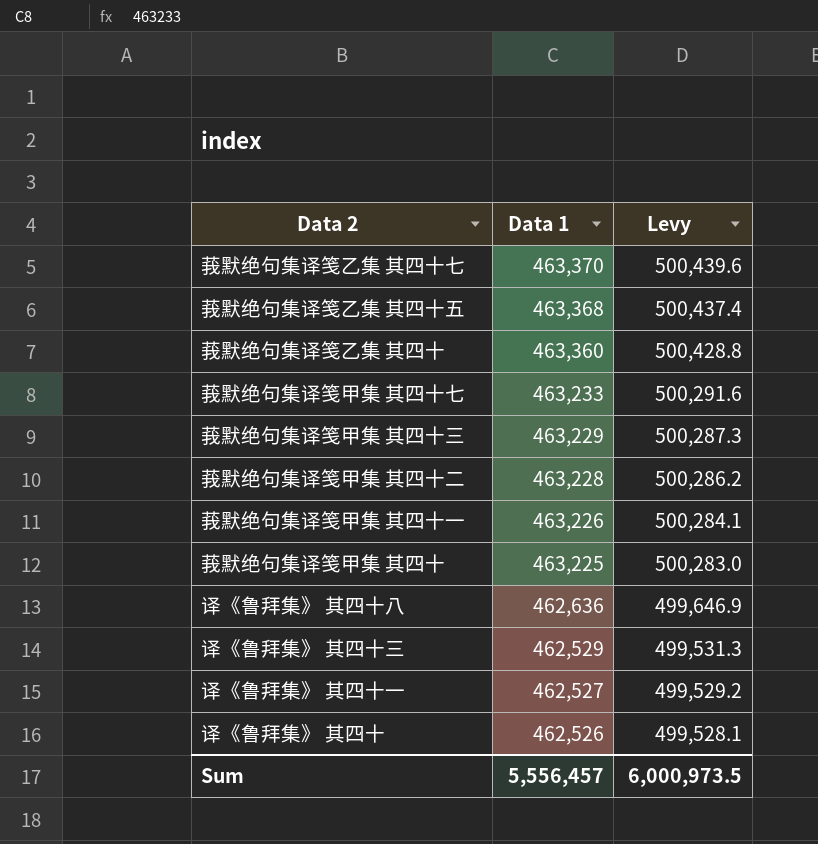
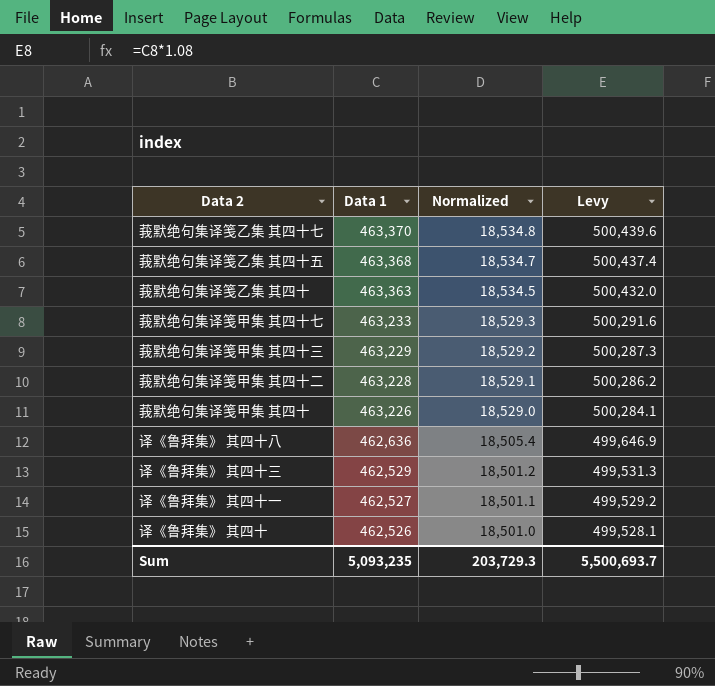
column Normalized | formula: none -> [Data 1] * 0.04
row 莪默绝句集译笺甲集 其四十一: 463,226 | 500,284.1 -> none
莪默绝句集译笺乙集 其四十 | Data 1: 463,360 -> 463,363
莪默绝句集译笺乙集 其四十 | Levy: 500,428.8 -> 500,432.0
莪默绝句集译笺甲集 其四十 | Data 1: 463,225 -> 463,226
莪默绝句集译笺甲集 其四十 | Levy: 500,283.0 -> 500,284.1
Sum | Data 1: 5,556,457 -> 5,093,235
Sum | Levy: 6,000,973.5 -> 5,500,693.7

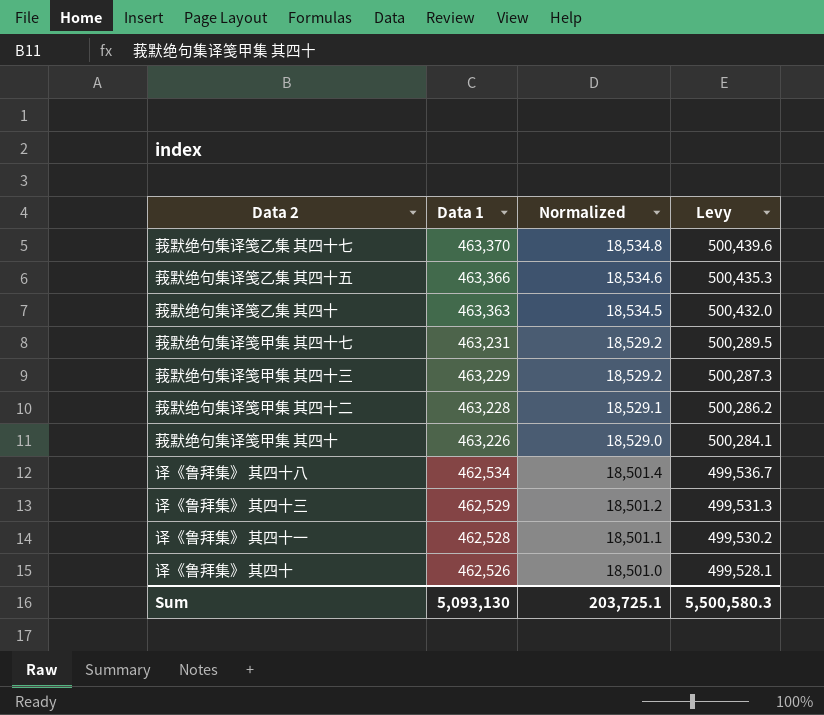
莪默绝句集译笺乙集 其四十五 | Data 1: 463,368 -> 463,366
莪默绝句集译笺乙集 其四十五 | Normalized: 18,534.7 -> 18,534.6
莪默绝句集译笺乙集 其四十五 | Levy: 500,437.4 -> 500,435.3
莪默绝句集译笺甲集 其四十七 | Data 1: 463,233 -> 463,231
莪默绝句集译笺甲集 其四十七 | Normalized: 18,529.3 -> 18,529.2
莪默绝句集译笺甲集 其四十七 | Levy: 500,291.6 -> 500,289.5
译《鲁拜集》 其四十八 | Data 1: 462,636 -> 462,534
译《鲁拜集》 其四十八 | Normalized: 18,505.4 -> 18,501.4
译《鲁拜集》 其四十八 | Levy: 499,646.9 -> 499,536.7
译《鲁拜集》 其四十一 | Data 1: 462,527 -> 462,528
译《鲁拜集》 其四十一 | Levy: 499,529.2 -> 499,530.2
Sum | Data 1: 5,093,235 -> 5,093,130
Sum | Normalized: 203,729.3 -> 203,725.1
Sum | Levy: 5,500,693.7 -> 5,500,580.3

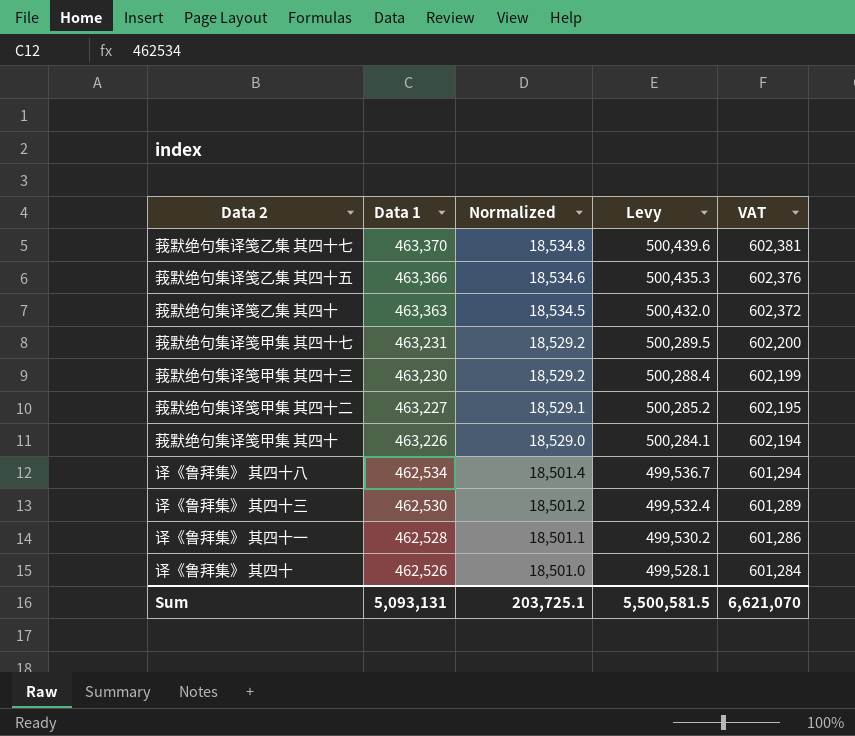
column VAT | formula: none -> [Data 1] * 1.3
莪默绝句集译笺甲集 其四十三 | Data 1: 463,229 -> 463,230
莪默绝句集译笺甲集 其四十三 | Levy: 500,287.3 -> 500,288.4
莪默绝句集译笺甲集 其四十二 | Data 1: 463,228 -> 463,227
莪默绝句集译笺甲集 其四十二 | Levy: 500,286.2 -> 500,285.2
译《鲁拜集》 其四十三 | Data 1: 462,529 -> 462,530
译《鲁拜集》 其四十三 | Levy: 499,531.3 -> 499,532.4
Sum | Data 1: 5,093,130 -> 5,093,131
Sum | Levy: 5,500,580.3 -> 5,500,581.5

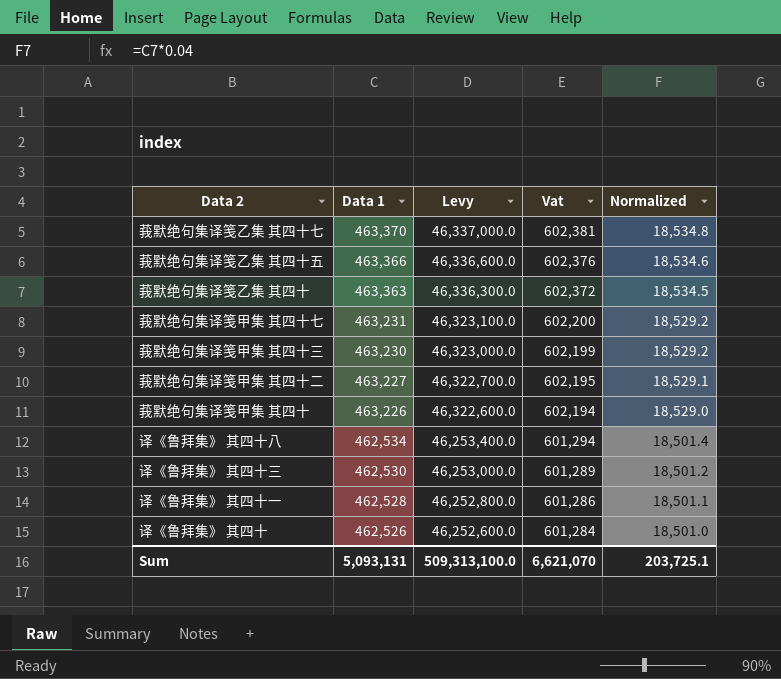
column Levy | formula: [Data 1] * 1.08 -> [Data 1] * 100
column name: VAT -> Vat
column Normalized | position: 3 -> 5
Sum | Levy: 5,500,581.5 -> 509,313,100.0

